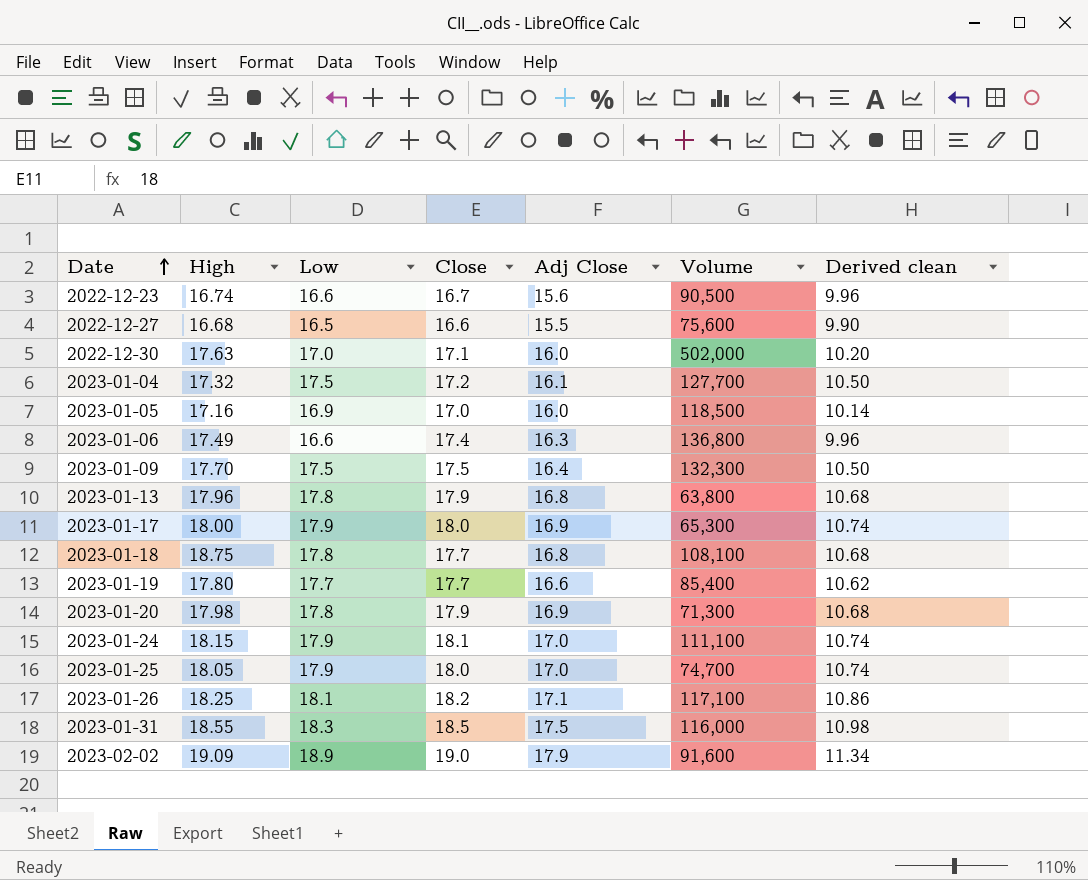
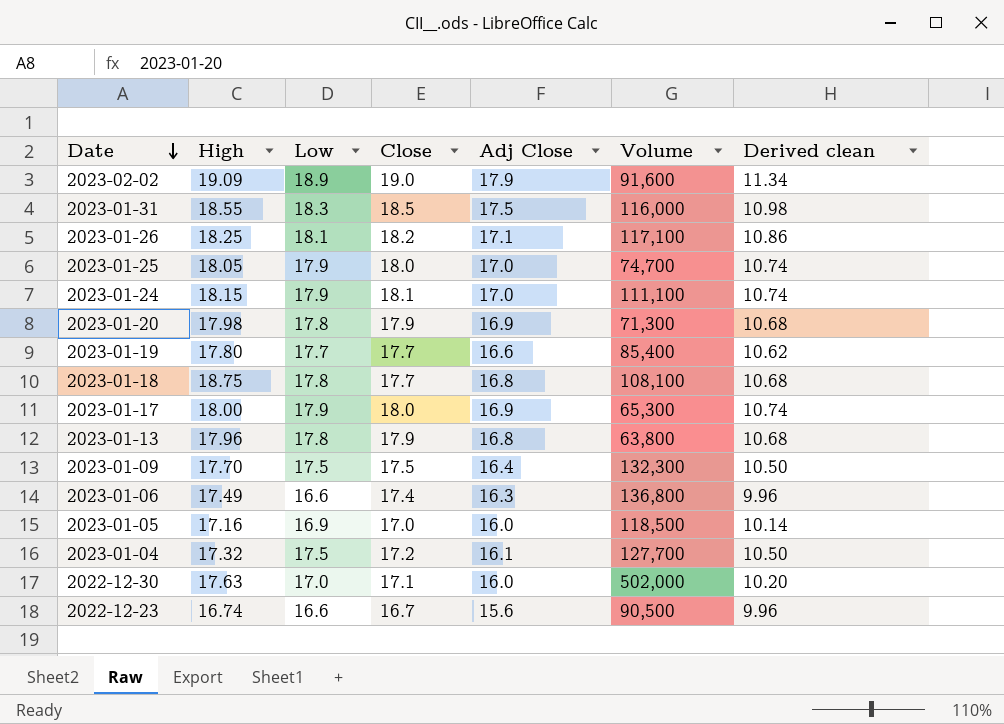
row order: Date ascending -> Date descending
row 2022-12-27: 16.68 | 16.5 | 16.6 | 15.5 | 75,600 | 9.90 -> none

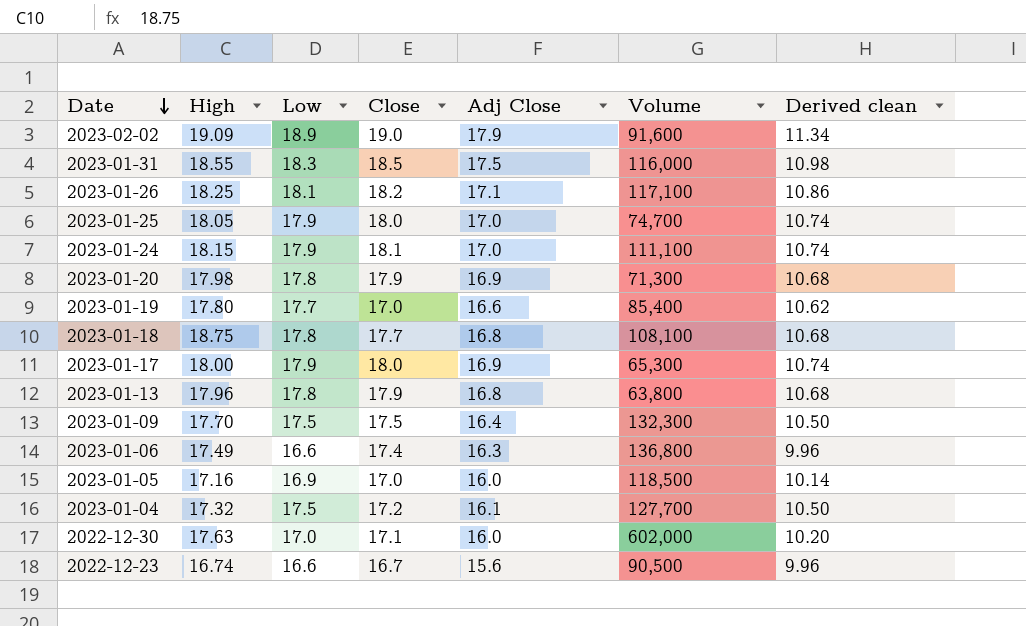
2023-01-19 | Close: 17.7 -> 17.0
2022-12-30 | Volume: 502,000 -> 602,000

